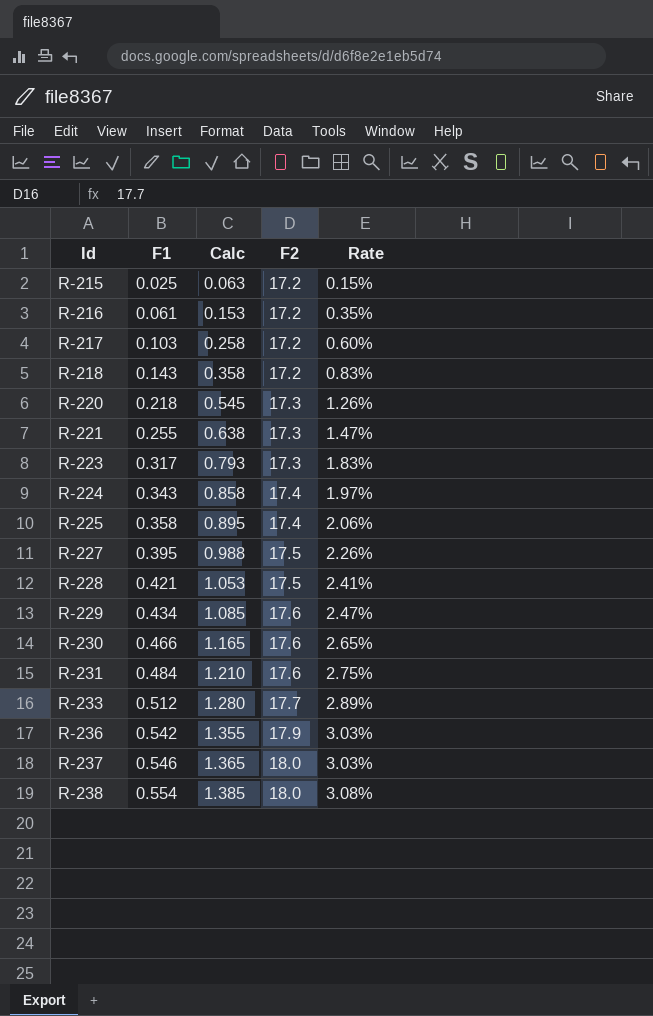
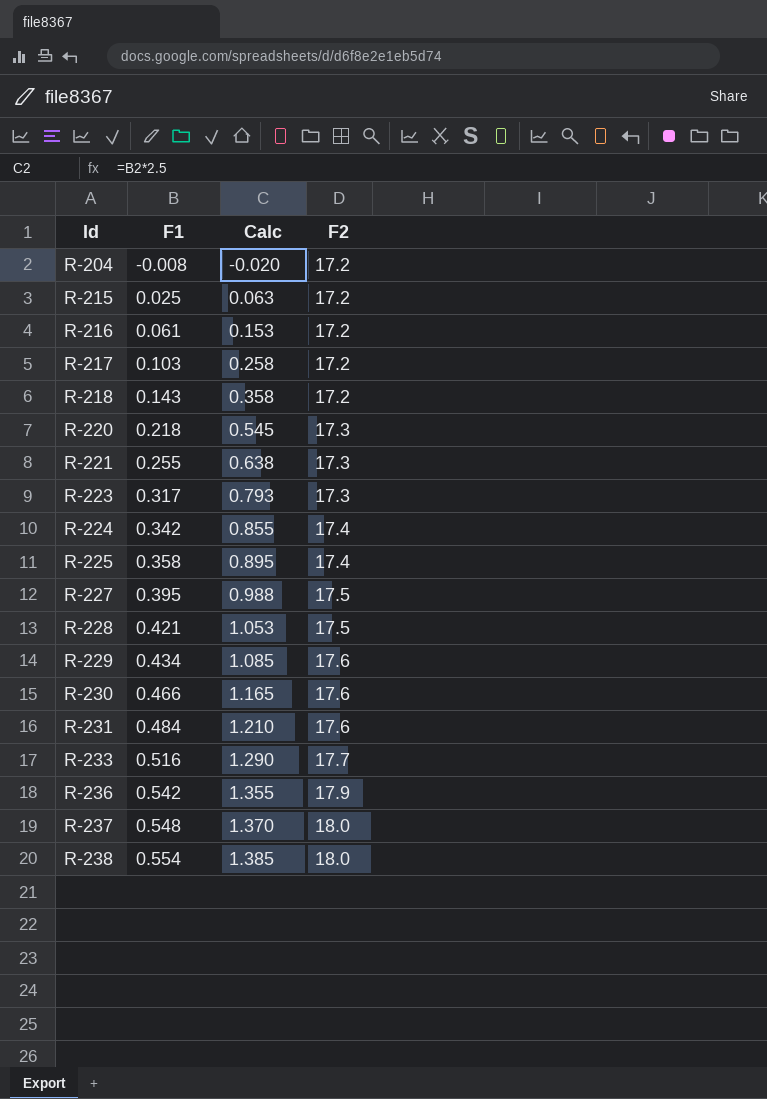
column Rate | formula: [F1] / [F2] -> none
row R-204: none -> -0.008 | -0.020 | 17.2
R-224 | F1: 0.343 -> 0.342
R-224 | Calc: 0.858 -> 0.855
R-233 | F1: 0.512 -> 0.516
R-233 | Calc: 1.280 -> 1.290
R-237 | F1: 0.546 -> 0.548
R-237 | Calc: 1.365 -> 1.370

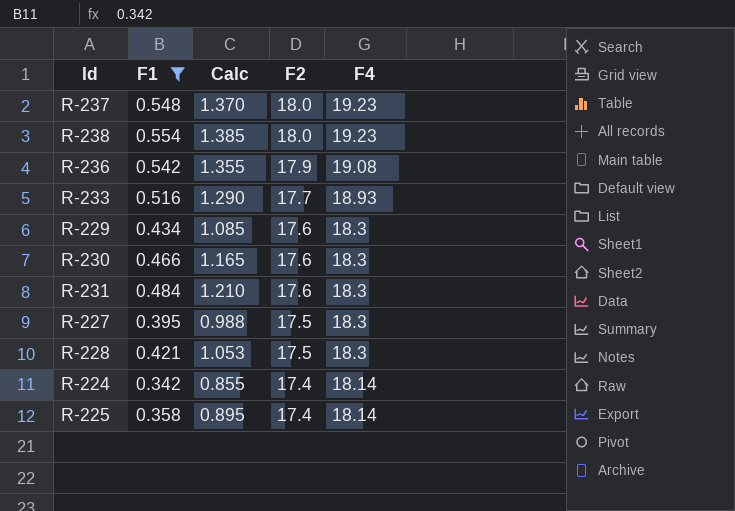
filter: none -> F1 >= 0.342
row order: Id ascending -> F2 descending
column F4 | position: none -> 5

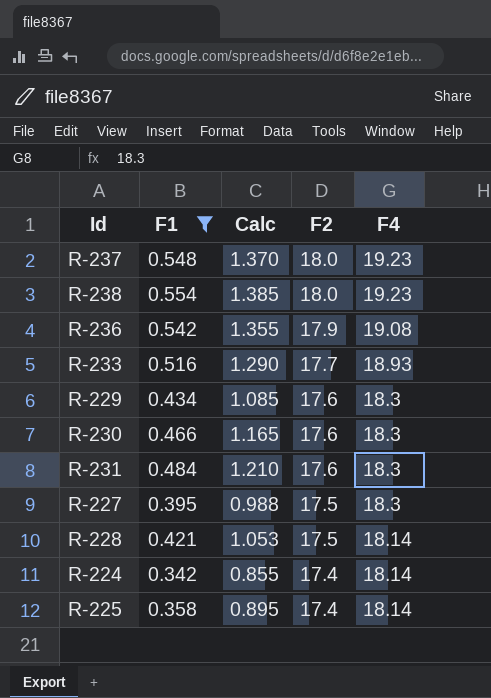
R-228 | F4: 18.3 -> 18.14

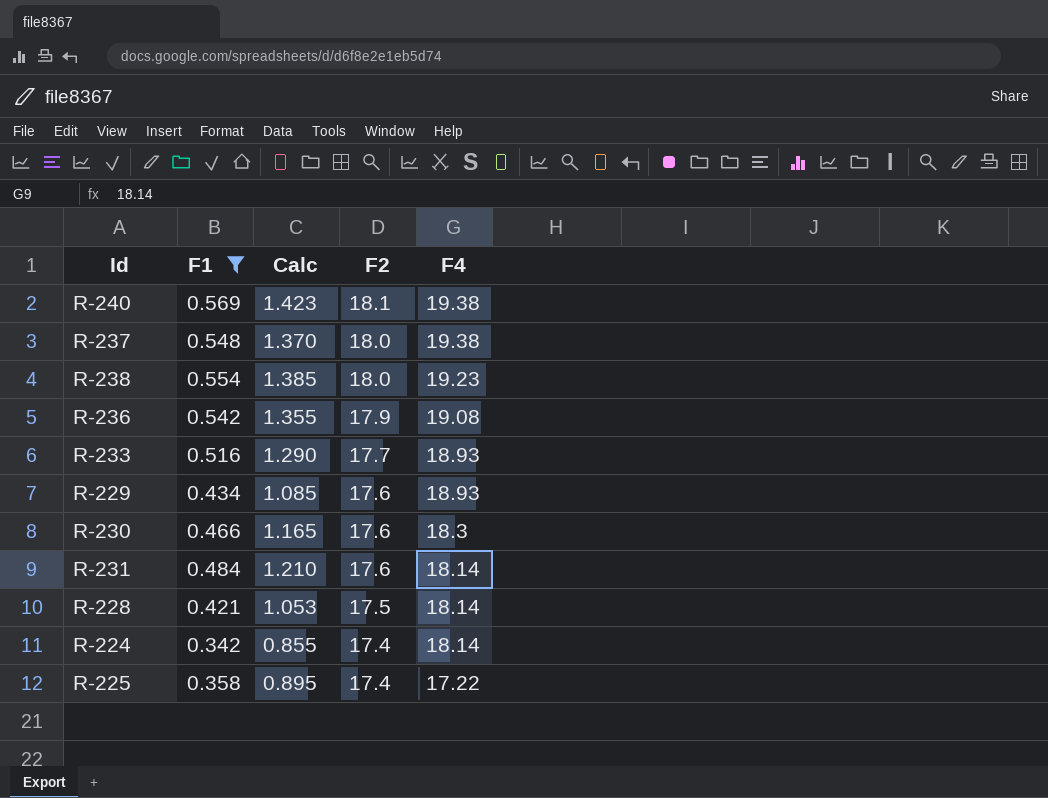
row R-227: 0.395 | 0.988 | 17.5 | 18.3 -> none
row R-240: none -> 0.569 | 1.423 | 18.1 | 19.38
R-237 | F4: 19.23 -> 19.38
R-229 | F4: 18.3 -> 18.93
R-231 | F4: 18.3 -> 18.14
R-225 | F4: 18.14 -> 17.22

